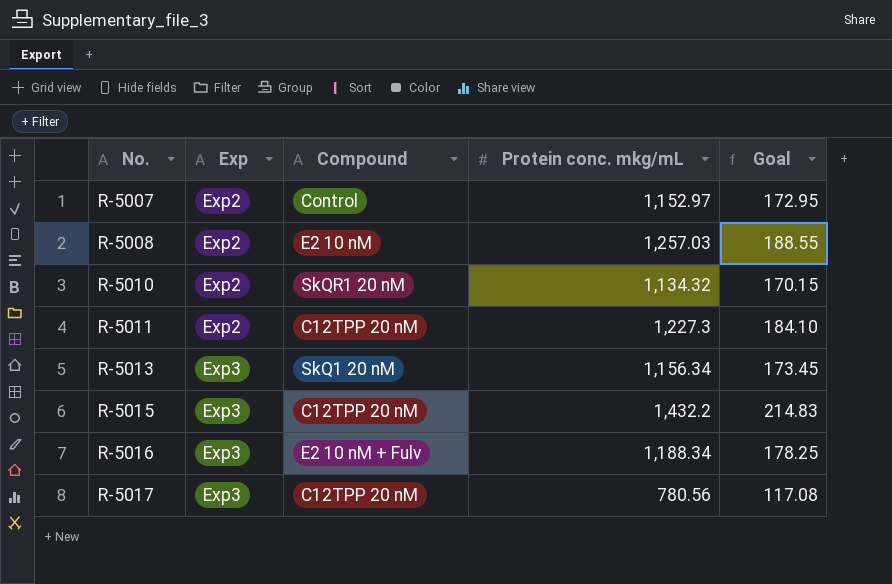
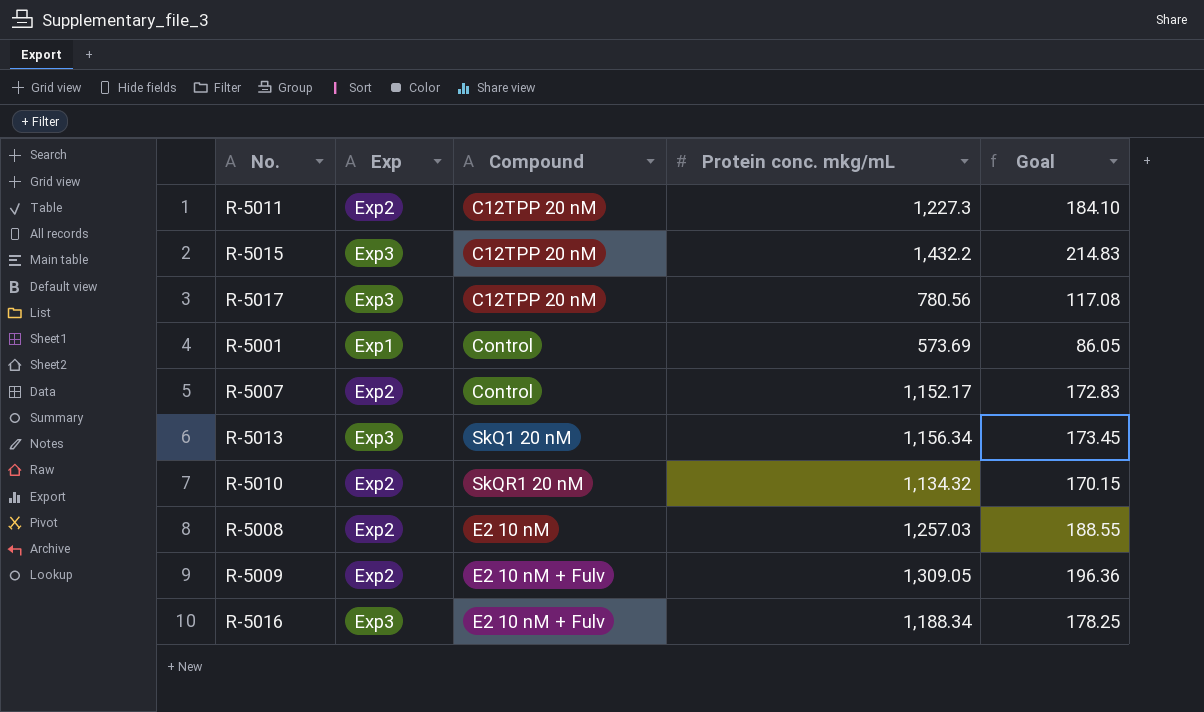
row order: No. ascending -> Compound ascending
row R-5001: none -> Exp1 | Control | 573.69 | 86.05
R-5007 | Protein conc. mkg/mL: 1,152.97 -> 1,152.17
R-5007 | Goal: 172.95 -> 172.83
row R-5009: none -> Exp2 | Е2 10 nM + Fulv | 1,309.05 | 196.36

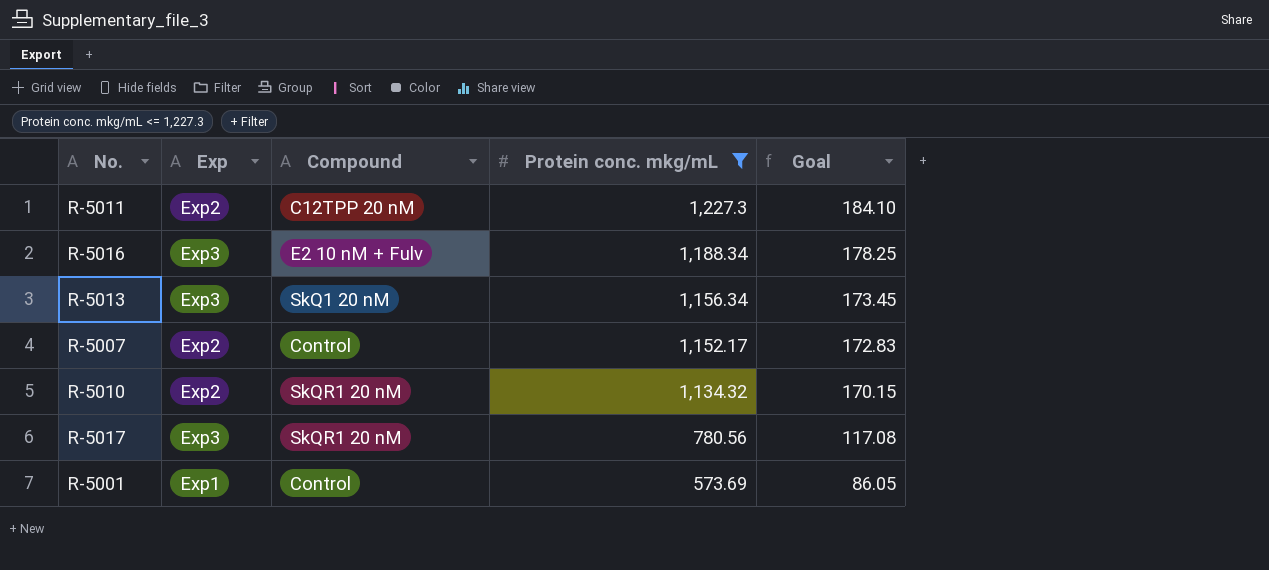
filter: none -> Protein conc. mkg/mL <= 1,227.3
row order: Compound ascending -> Protein conc. mkg/mL descending
R-5017 | Compound: C12TPP 20 nM -> SkQR1 20 nM

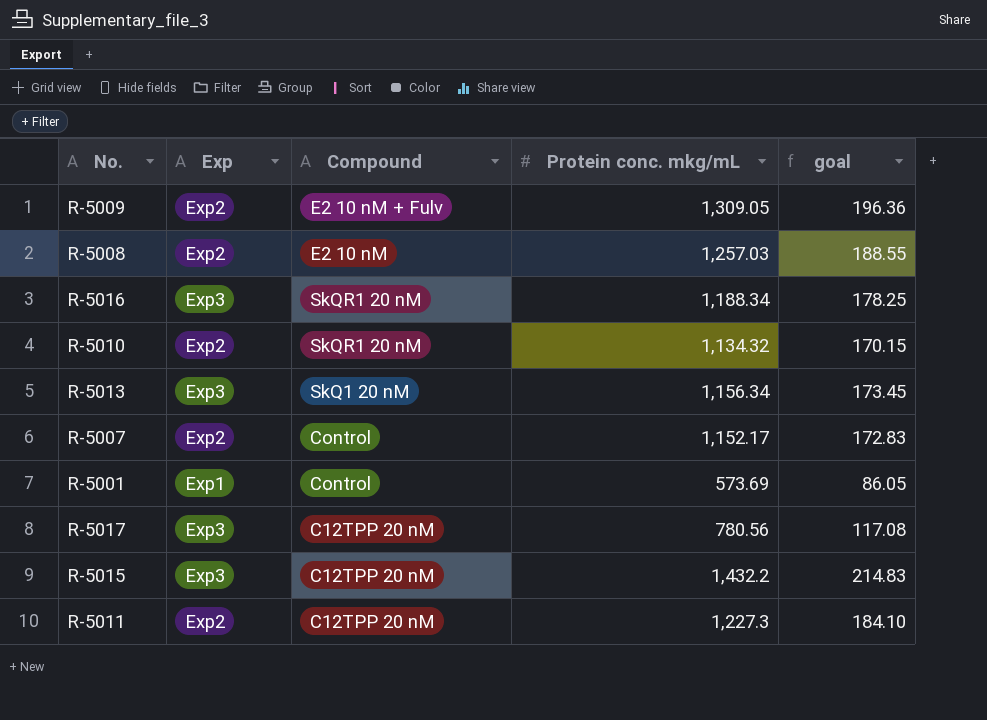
filter: Protein conc. mkg/mL <= 1,227.3 -> none
row order: Protein conc. mkg/mL descending -> Compound descending
column name: Goal -> goal
R-5016 | Compound: Е2 10 nM + Fulv -> SkQR1 20 nM
R-5017 | Compound: SkQR1 20 nM -> C12TPP 20 nM

